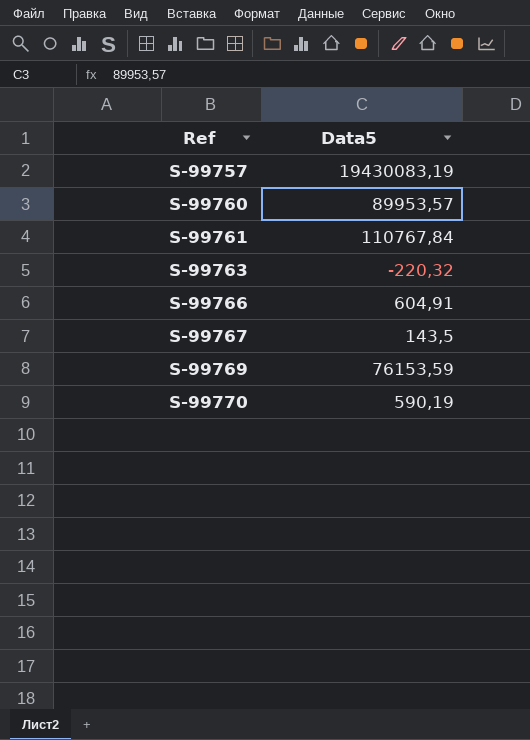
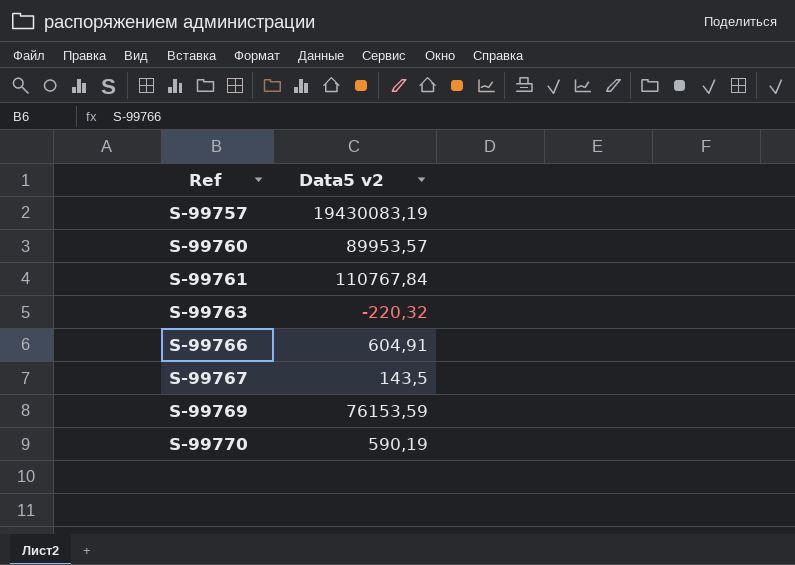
column name: Data5 -> Data5 v2

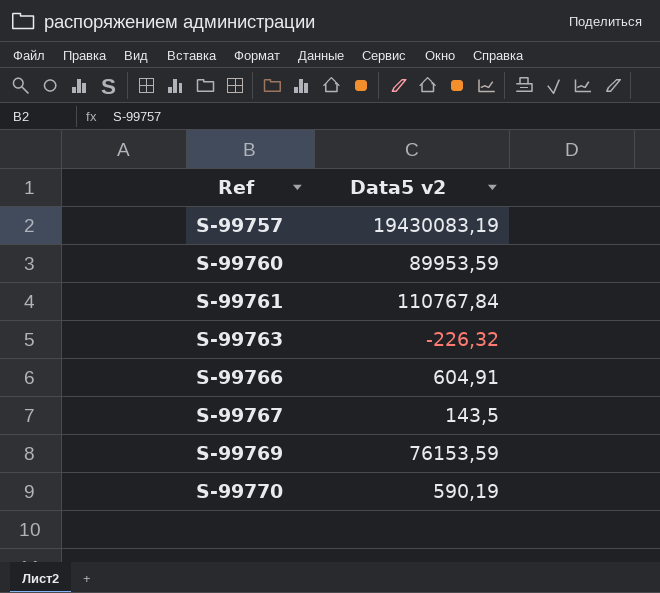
S-99760 | Data5 v2: 89953,57 -> 89953,59
S-99763 | Data5 v2: -220,32 -> -226,32

